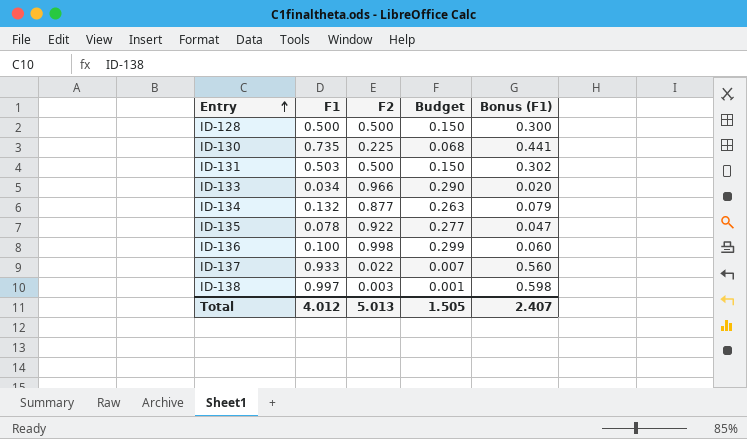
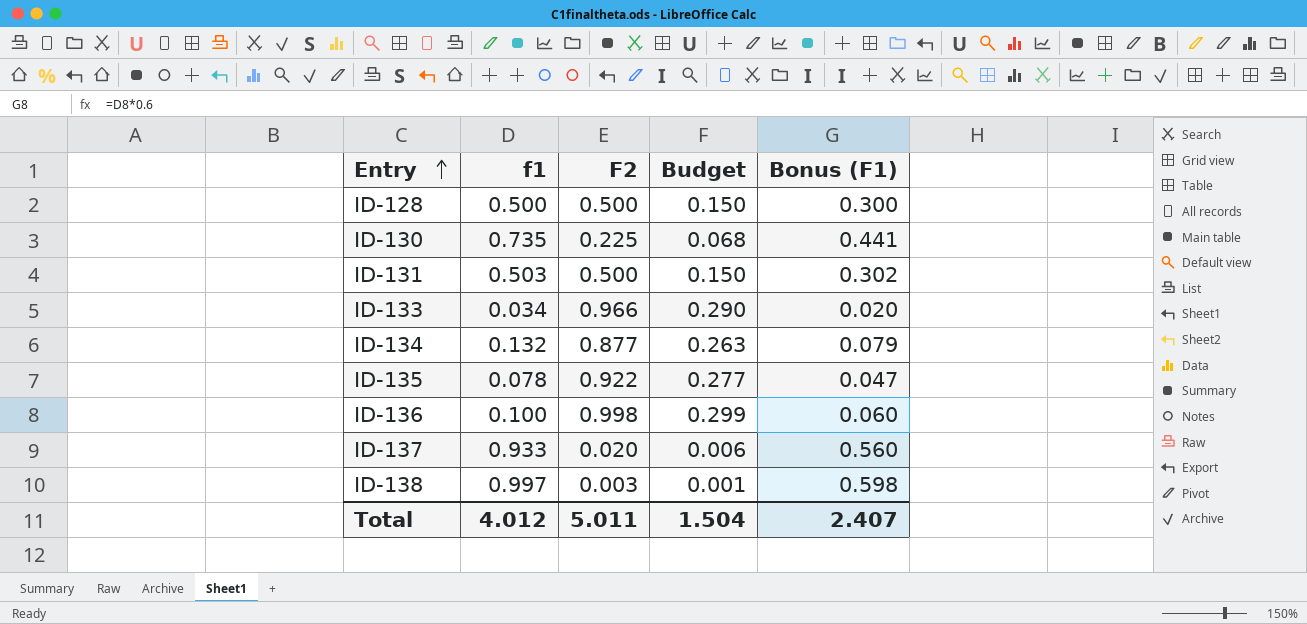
column name: F1 -> f1
ID-137 | F2: 0.022 -> 0.020
ID-137 | Budget: 0.007 -> 0.006
Total | F2: 5.013 -> 5.011
Total | Budget: 1.505 -> 1.504

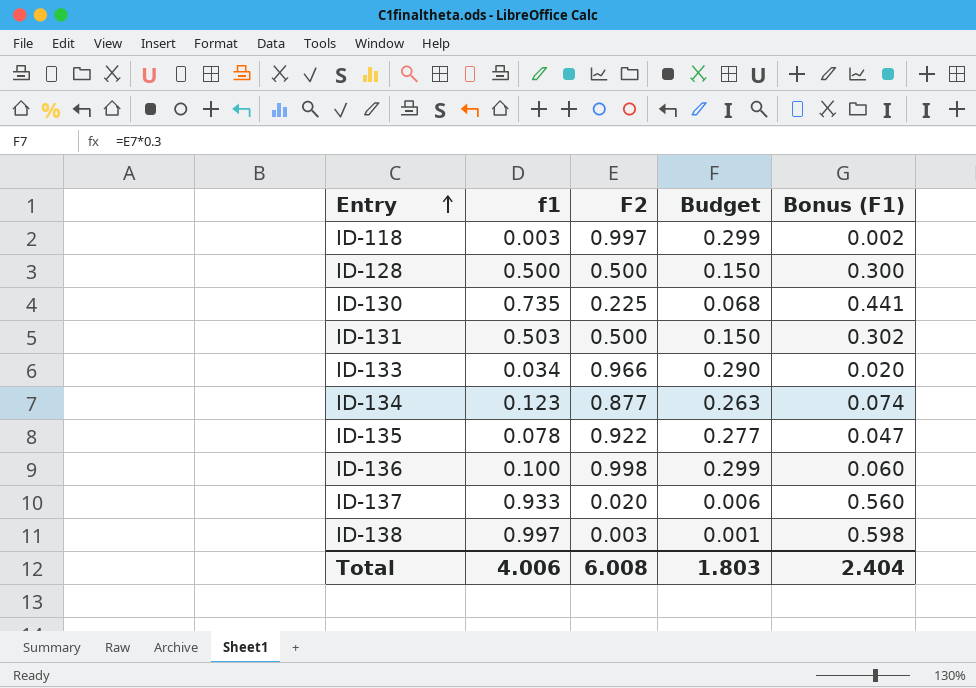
row ID-118: none -> 0.003 | 0.997 | 0.299 | 0.002
ID-134 | f1: 0.132 -> 0.123
ID-134 | Bonus (F1): 0.079 -> 0.074
Total | f1: 4.012 -> 4.006
Total | F2: 5.011 -> 6.008
Total | Budget: 1.504 -> 1.803
Total | Bonus (F1): 2.407 -> 2.404

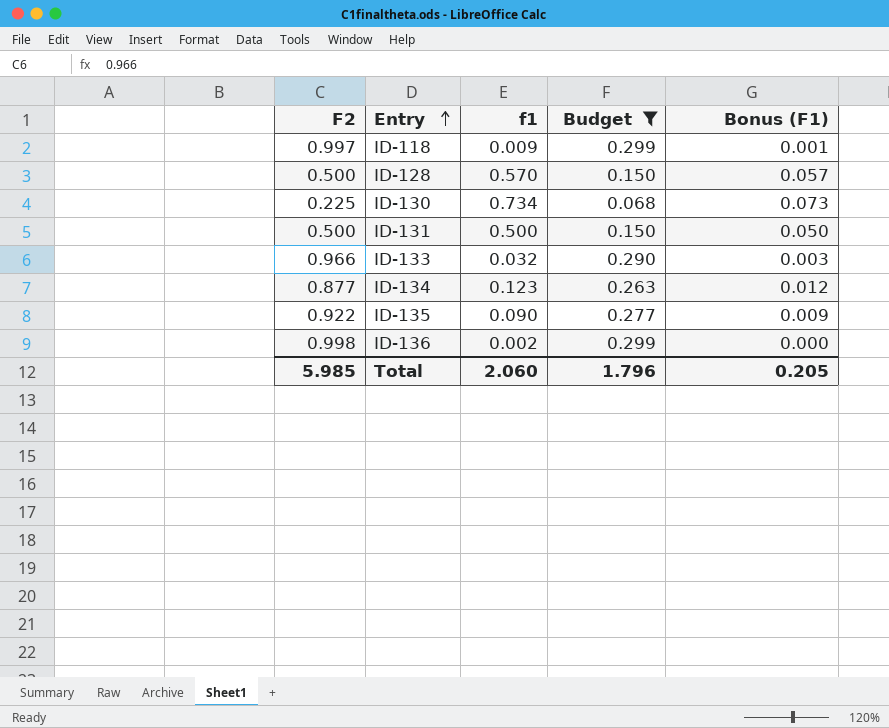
filter: none -> Budget >= 0.068
column F2 | position: 3 -> 1
column Bonus (F1) | formula: [f1] * 0.6 -> [f1] * 0.1
ID-118 | f1: 0.003 -> 0.009
ID-128 | f1: 0.500 -> 0.570
ID-130 | f1: 0.735 -> 0.734
ID-131 | f1: 0.503 -> 0.500
ID-133 | f1: 0.034 -> 0.032
ID-135 | f1: 0.078 -> 0.090
ID-136 | f1: 0.100 -> 0.002
Total | F2: 6.008 -> 5.985
Total | f1: 4.006 -> 2.060
Total | Budget: 1.803 -> 1.796
Total | Bonus (F1): 2.404 -> 0.205

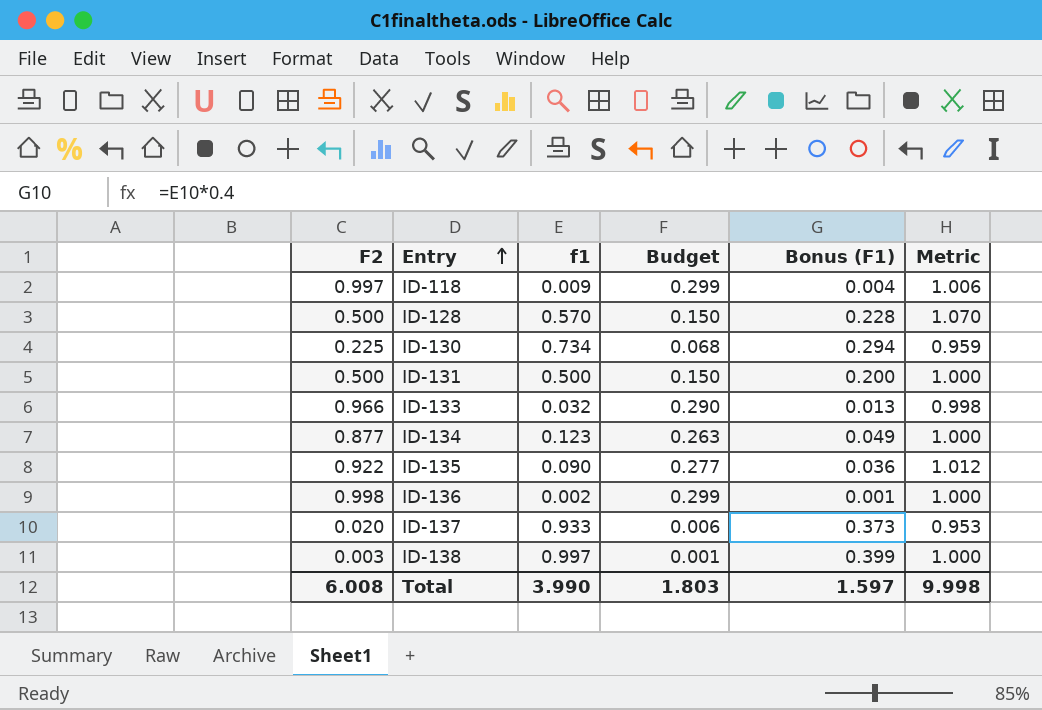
filter: Budget >= 0.068 -> none
column Bonus (F1) | formula: [f1] * 0.1 -> [f1] * 0.4
column Metric | formula: none -> [F2] + [f1]
Total | F2: 5.985 -> 6.008
Total | f1: 2.060 -> 3.990
Total | Budget: 1.796 -> 1.803
Total | Bonus (F1): 0.205 -> 1.597

